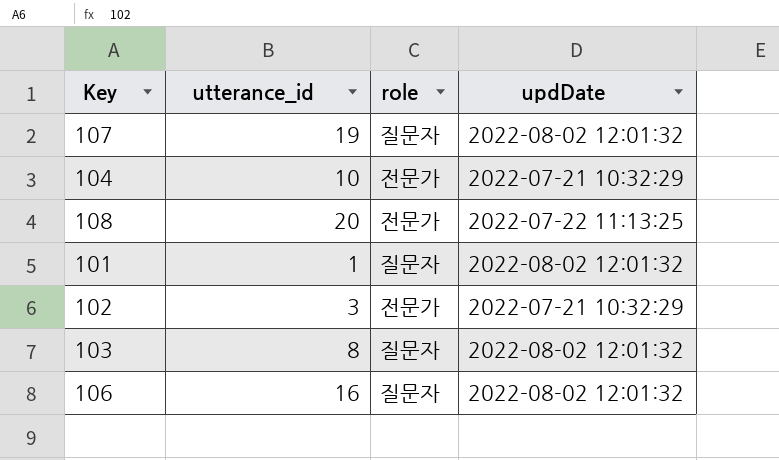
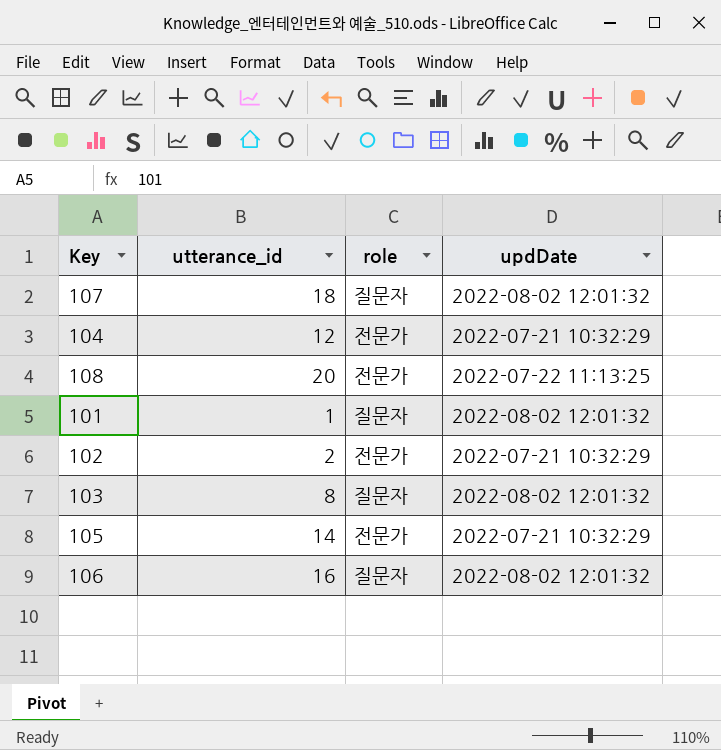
107 | utterance_id: 19 -> 18
104 | utterance_id: 10 -> 12
102 | utterance_id: 3 -> 2
row 105: none -> 14 | 전문가 | 2022-07-21 10:32:29

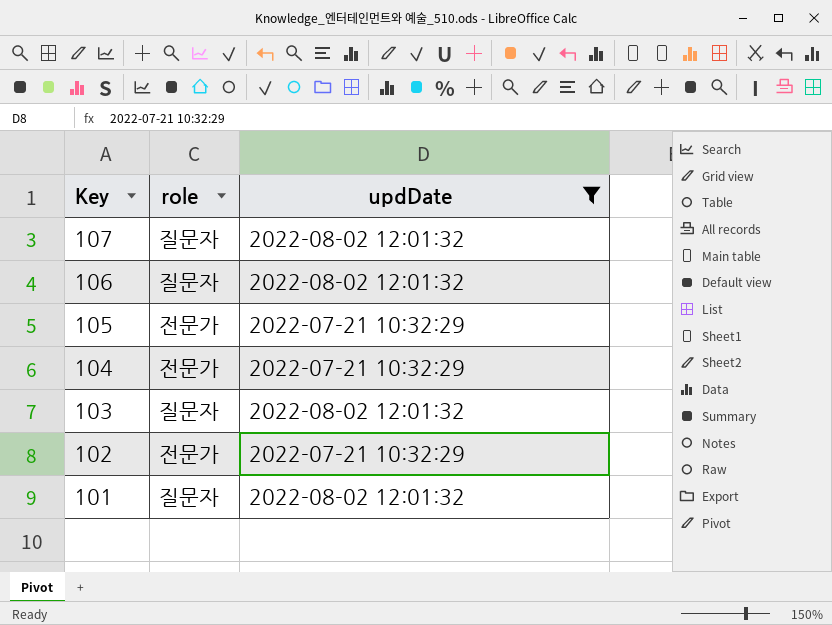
filter: none -> updDate != 2022-07-22 11:13:25
row order: none -> Key descending
column utterance_id | position: 2 -> none

